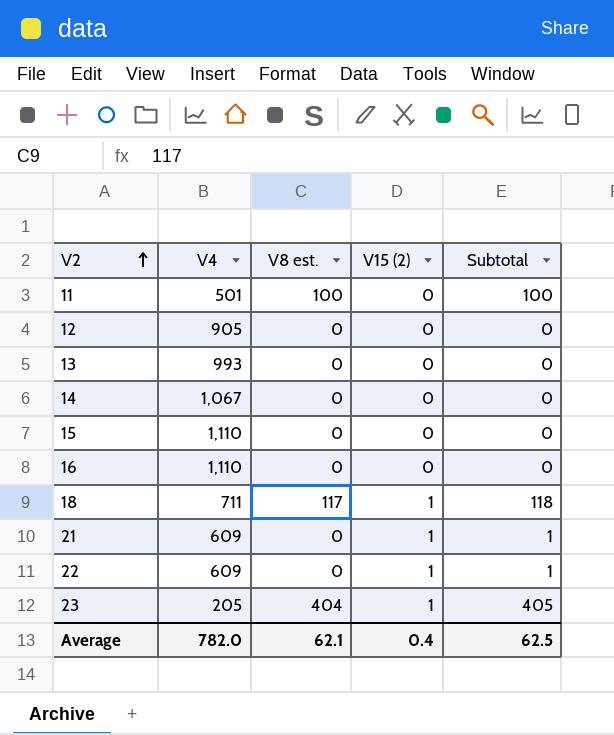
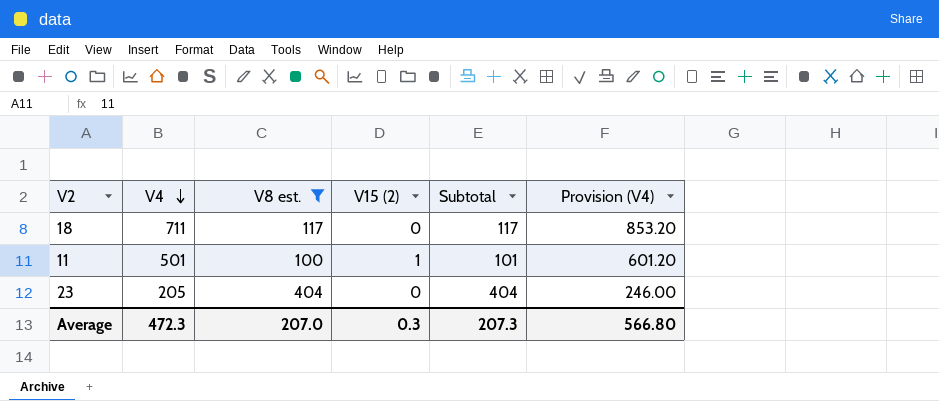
filter: none -> V8 est. != 0
row order: V2 ascending -> V4 descending
column Provision (V4) | formula: none -> [V4] * 1.2
18 | V15 (2): 1 -> 0
18 | Subtotal: 118 -> 117
11 | V15 (2): 0 -> 1
11 | Subtotal: 100 -> 101
23 | V15 (2): 1 -> 0
23 | Subtotal: 405 -> 404
Average | V4: 782.0 -> 472.3
Average | V8 est.: 62.1 -> 207.0
Average | V15 (2): 0.4 -> 0.3
Average | Subtotal: 62.5 -> 207.3

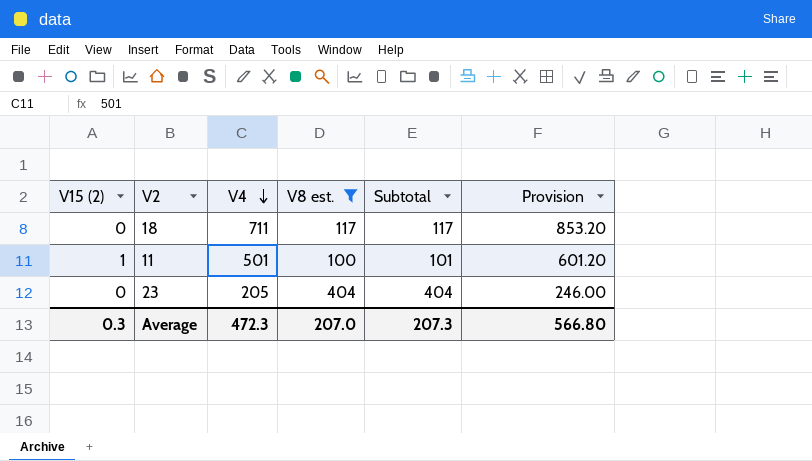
column V15 (2) | position: 4 -> 1
column name: Provision (V4) -> Provision

